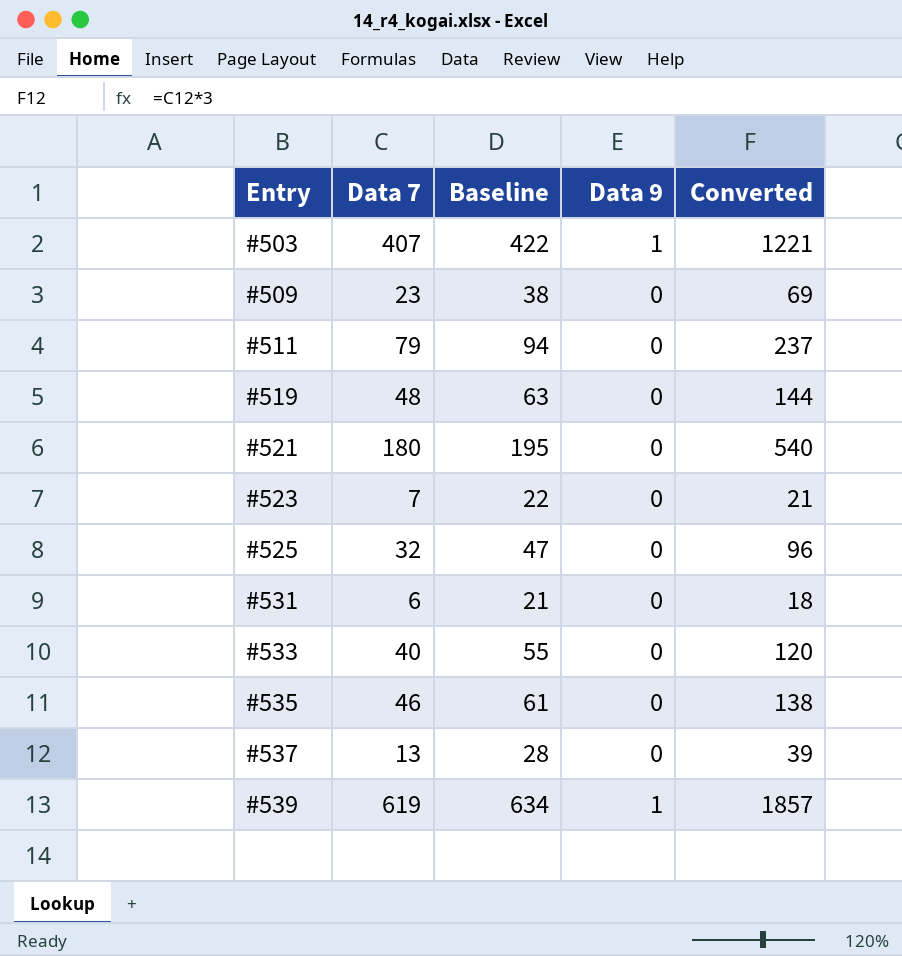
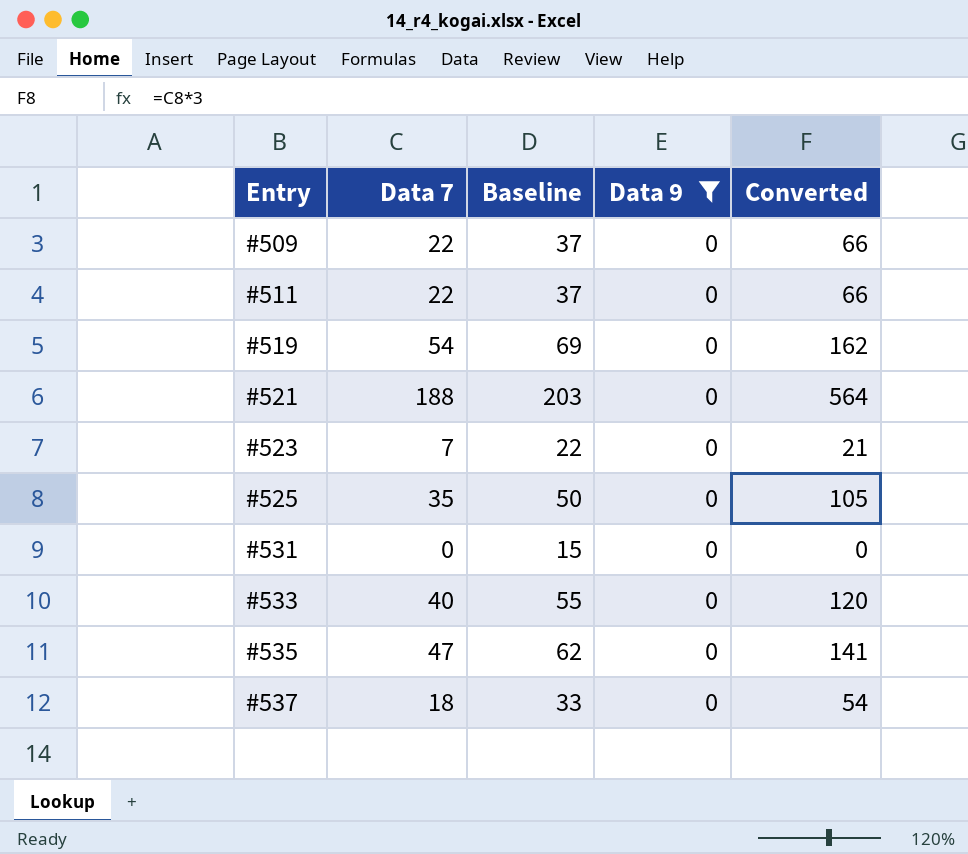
filter: none -> Data 9 = 0
#509 | Data 7: 23 -> 22
#509 | Baseline: 38 -> 37
#509 | Converted: 69 -> 66
#511 | Data 7: 79 -> 22
#511 | Baseline: 94 -> 37
#511 | Converted: 237 -> 66
#519 | Data 7: 48 -> 54
#519 | Baseline: 63 -> 69
#519 | Converted: 144 -> 162
#521 | Data 7: 180 -> 188
#521 | Baseline: 195 -> 203
#521 | Converted: 540 -> 564
#525 | Data 7: 32 -> 35
#525 | Baseline: 47 -> 50
#525 | Converted: 96 -> 105
#531 | Data 7: 6 -> 0
#531 | Baseline: 21 -> 15
#531 | Converted: 18 -> 0
#535 | Data 7: 46 -> 47
#535 | Baseline: 61 -> 62
#535 | Converted: 138 -> 141
#537 | Data 7: 13 -> 18
#537 | Baseline: 28 -> 33
#537 | Converted: 39 -> 54

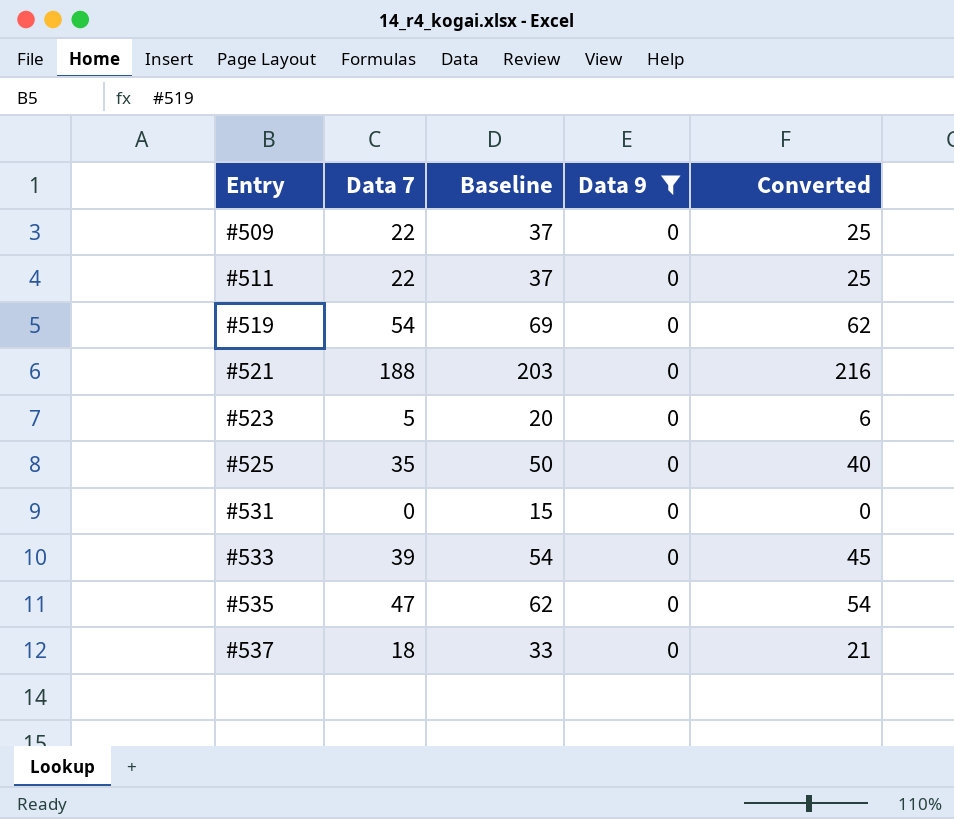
column Converted | formula: [Data 7] * 3 -> [Data 7] * 1.15
#523 | Data 7: 7 -> 5
#523 | Baseline: 22 -> 20
#533 | Data 7: 40 -> 39
#533 | Baseline: 55 -> 54

